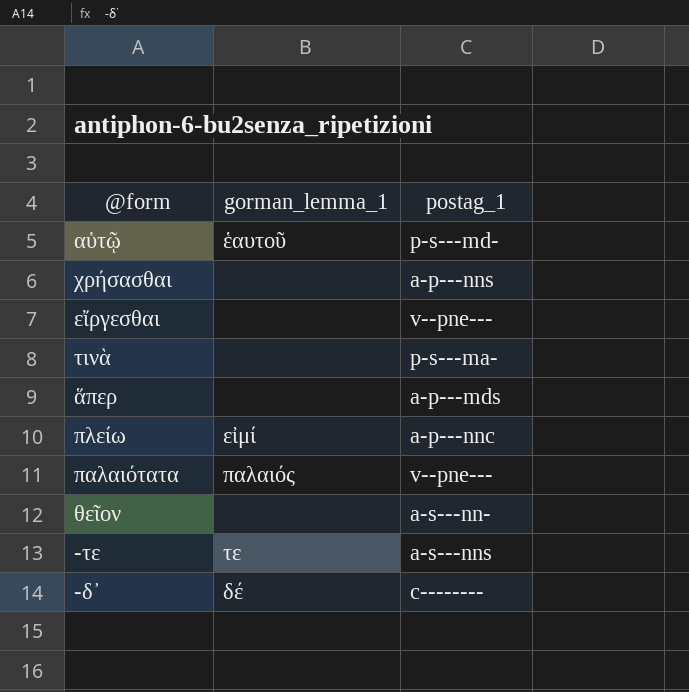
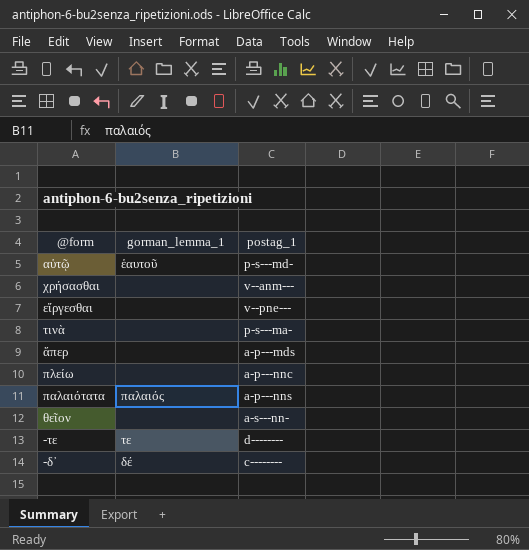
χρήσασθαι | postag_1: a-p---nns -> v--anm---
πλείω | gorman_lemma_1: εἰμί -> none
παλαιότατα | postag_1: v--pne--- -> a-p---nns
-τε | postag_1: a-s---nns -> d--------

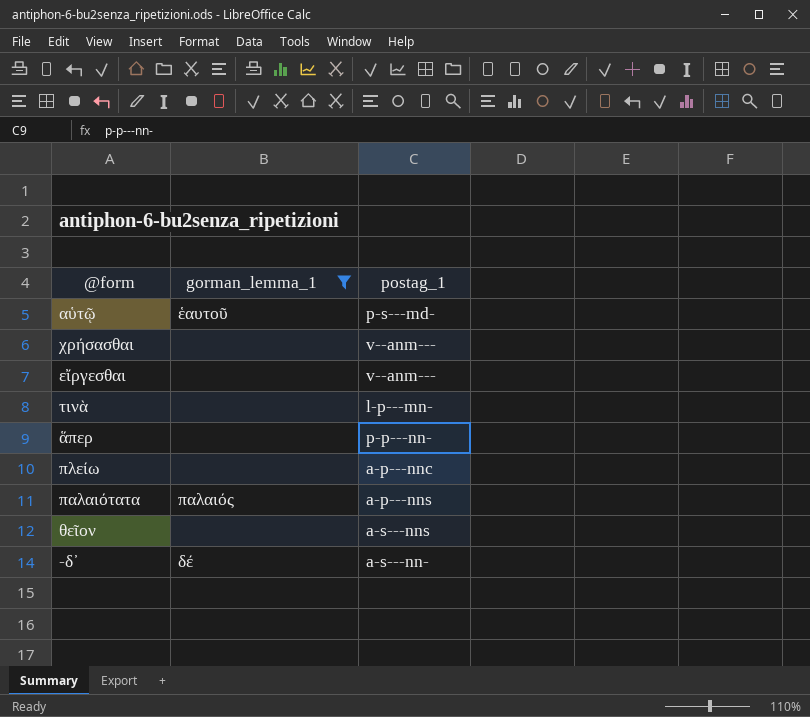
filter: none -> gorman_lemma_1 != τε
εἴργεσθαι | postag_1: v--pne--- -> v--anm---
τινὰ | postag_1: p-s---ma- -> l-p---mn-
ἅπερ | postag_1: a-p---mds -> p-p---nn-
θεῖον | postag_1: a-s---nn- -> a-s---nns
-δ᾽ | postag_1: c-------- -> a-s---nn-

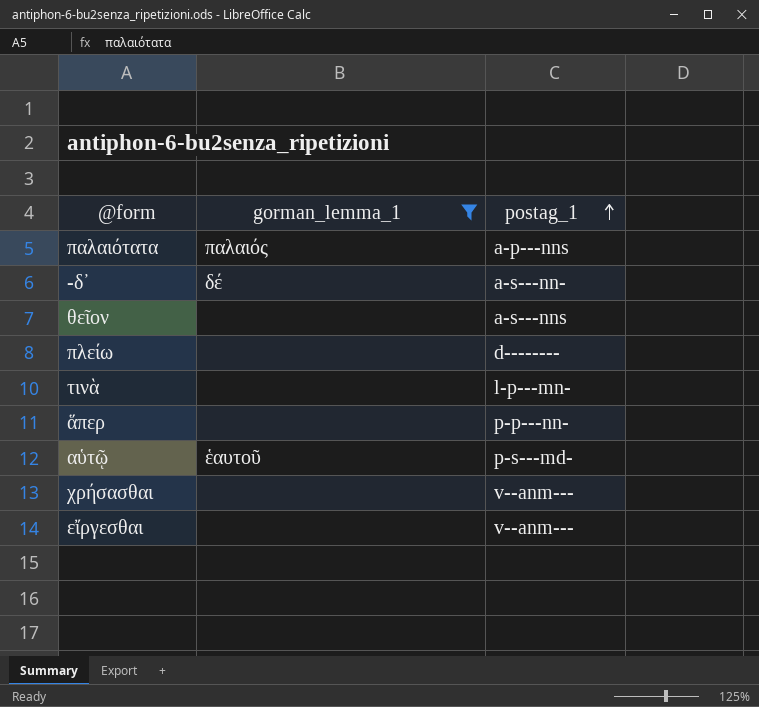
row order: none -> postag_1 ascending
πλείω | postag_1: a-p---nnc -> d--------

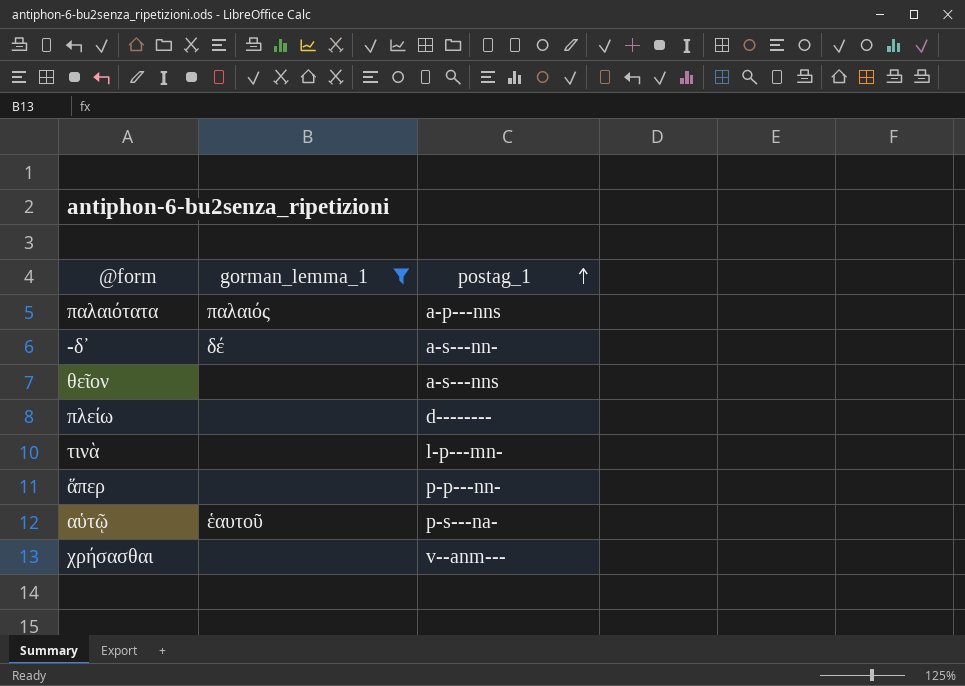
row εἴργεσθαι: none | v--anm--- -> none
αὑτῷ | postag_1: p-s---md- -> p-s---na-

